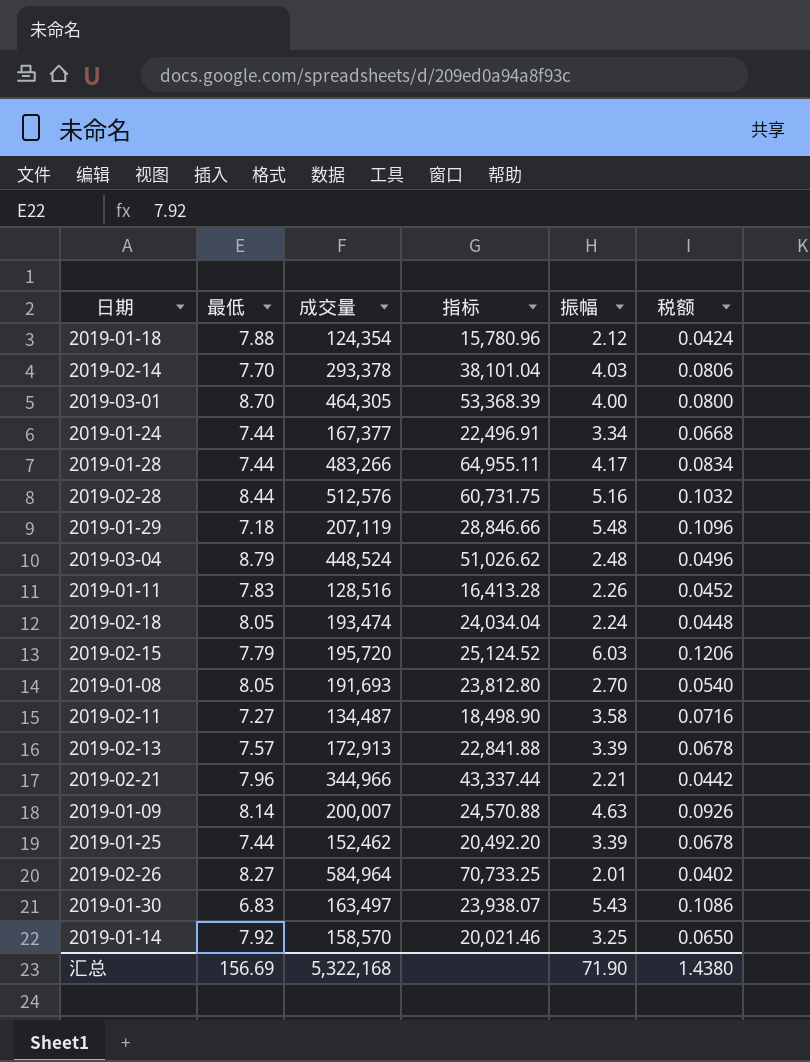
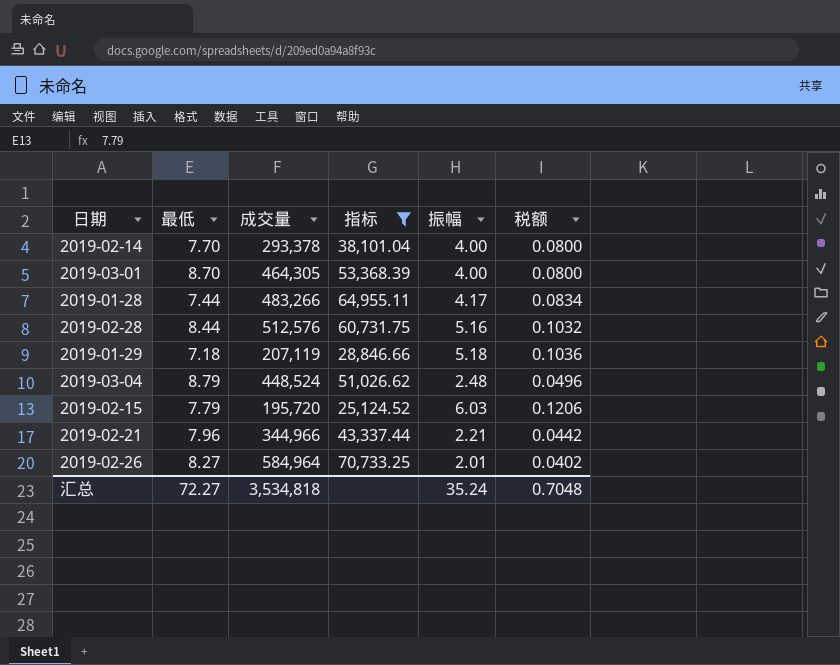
filter: none -> 指标 >= 25,124.52
2019-02-14 | 振幅: 4.03 -> 4.00
2019-02-14 | 税额: 0.0806 -> 0.0800
2019-01-29 | 振幅: 5.48 -> 5.18
2019-01-29 | 税额: 0.1096 -> 0.1036
汇总 | 最低: 156.69 -> 72.27
汇总 | 成交量: 5,322,168 -> 3,534,818
汇总 | 振幅: 71.90 -> 35.24
汇总 | 税额: 1.4380 -> 0.7048

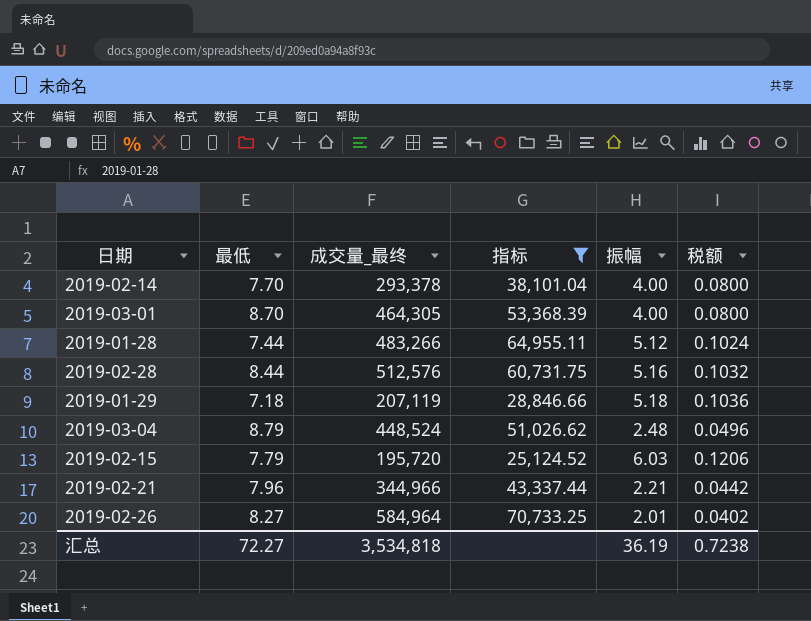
column name: 成交量 -> 成交量_最终
2019-01-28 | 振幅: 4.17 -> 5.12
2019-01-28 | 税额: 0.0834 -> 0.1024
汇总 | 振幅: 35.24 -> 36.19
汇总 | 税额: 0.7048 -> 0.7238

